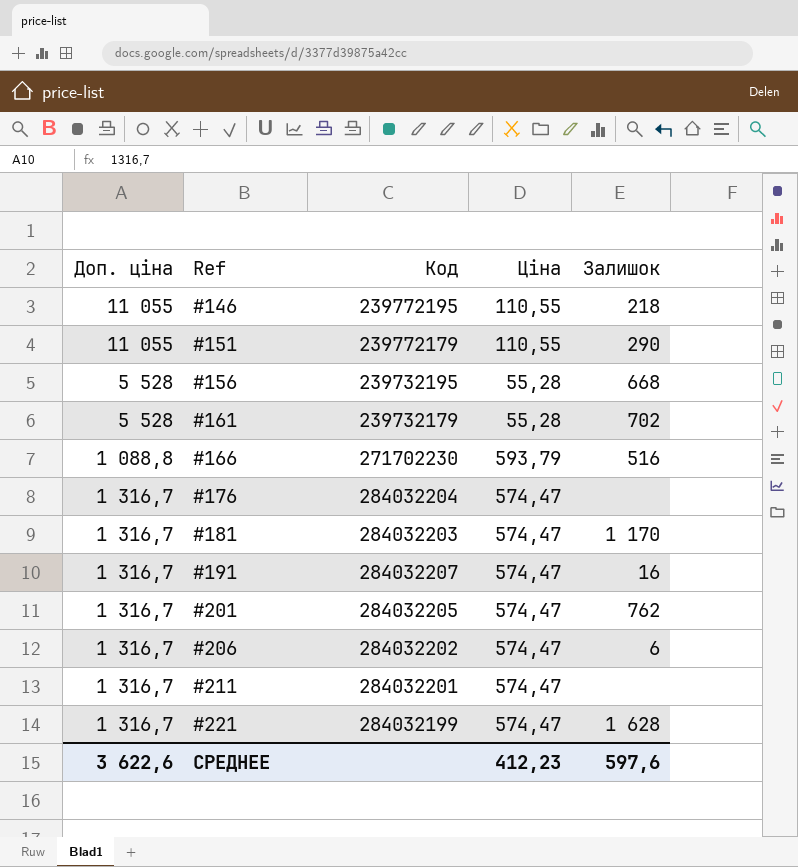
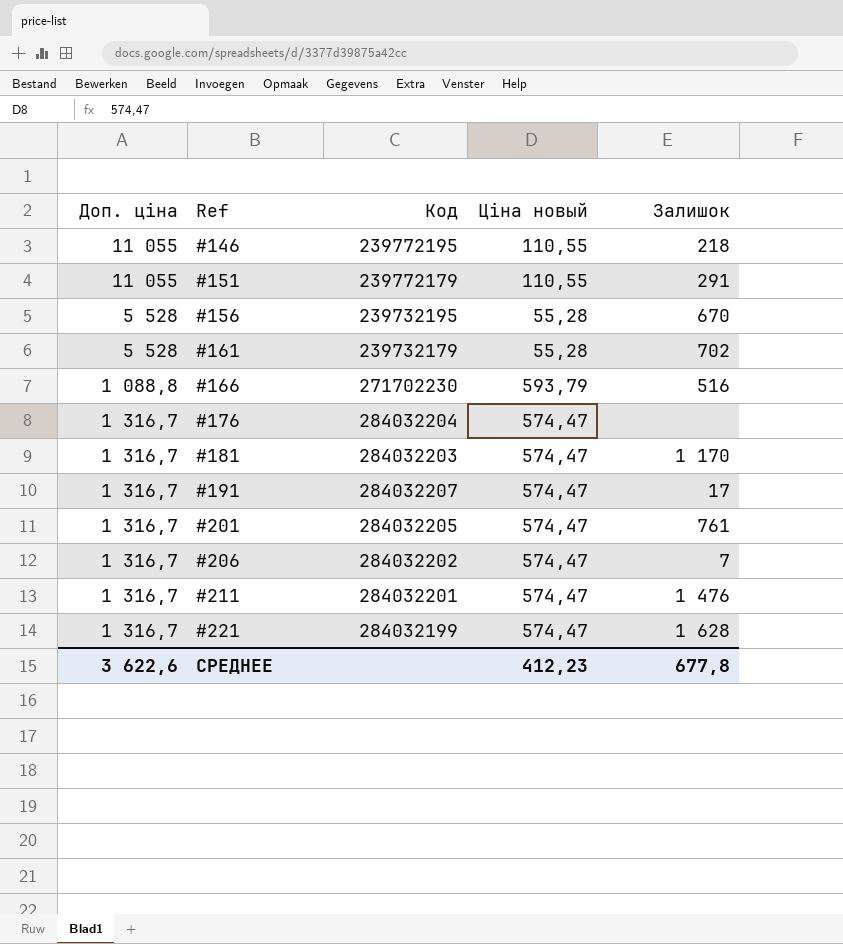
column name: Ціна -> Ціна новый
#151 | Залишок: 290 -> 291
#156 | Залишок: 668 -> 670
#191 | Залишок: 16 -> 17
#201 | Залишок: 762 -> 761
#206 | Залишок: 6 -> 7
#211 | Залишок: none -> 1 476
СРЕДНЕЕ | Залишок: 597,6 -> 677,8

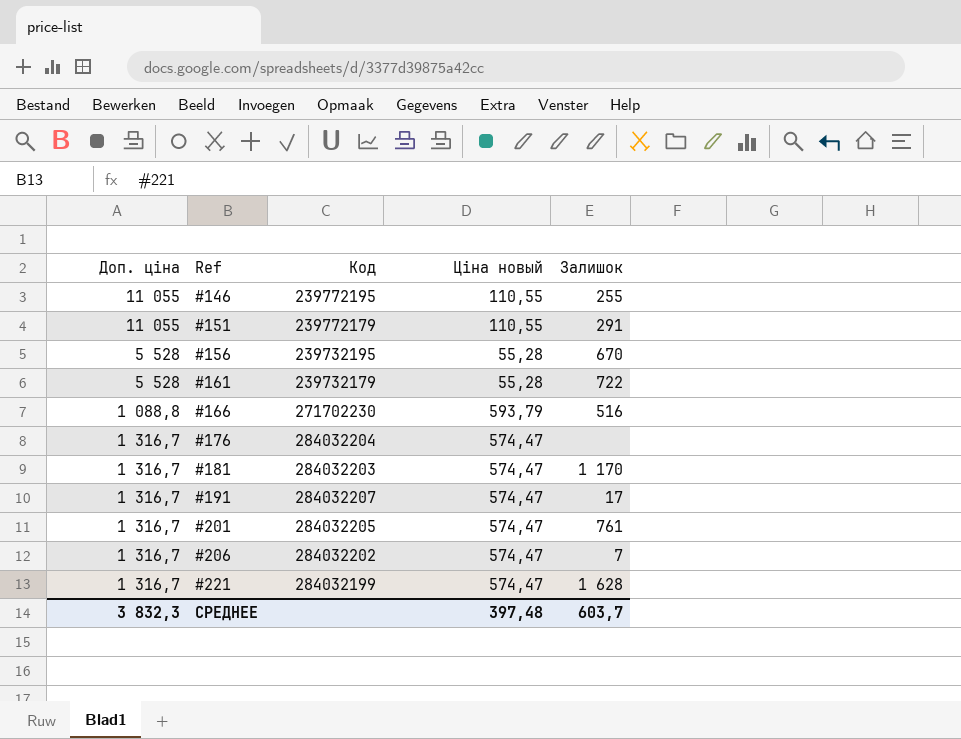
row #211: 1 316,7 | 284032201 | 574,47 | 1 476 -> none
#146 | Залишок: 218 -> 255
#161 | Залишок: 702 -> 722
СРЕДНЕЕ | Доп. ціна: 3 622,6 -> 3 832,3
СРЕДНЕЕ | Ціна новый: 412,23 -> 397,48
СРЕДНЕЕ | Залишок: 677,8 -> 603,7

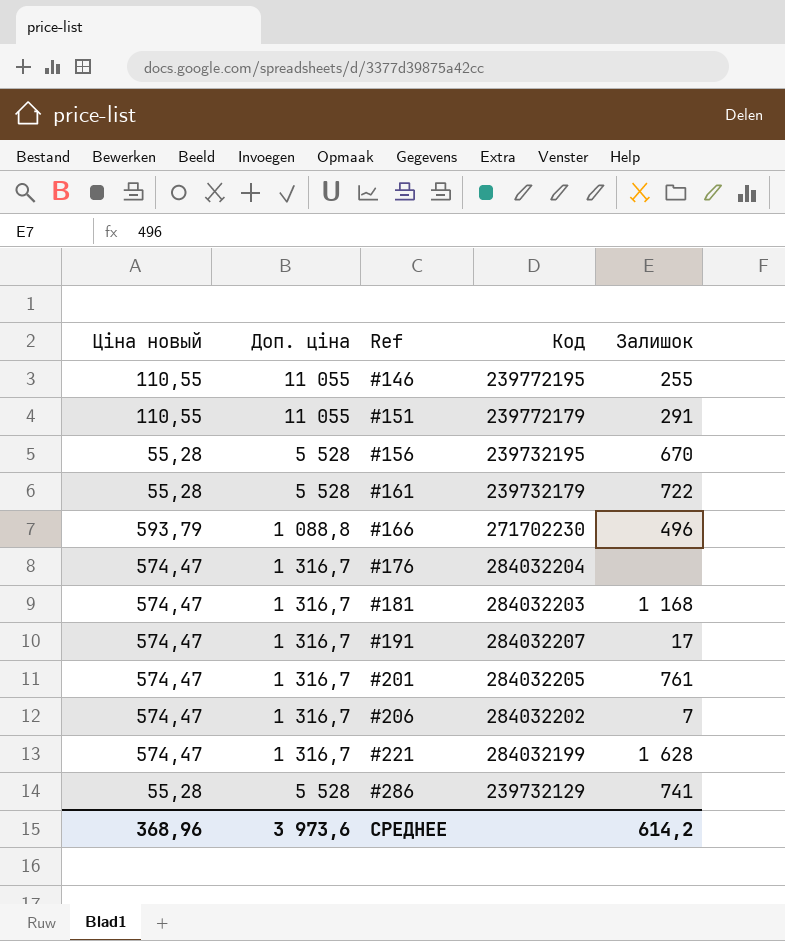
column Ціна новый | position: 4 -> 1
#166 | Залишок: 516 -> 496
#181 | Залишок: 1 170 -> 1 168
row #286: none -> 55,28 | 5 528 | 239732129 | 741
СРЕДНЕЕ | Ціна новый: 397,48 -> 368,96
СРЕДНЕЕ | Доп. ціна: 3 832,3 -> 3 973,6
СРЕДНЕЕ | Залишок: 603,7 -> 614,2

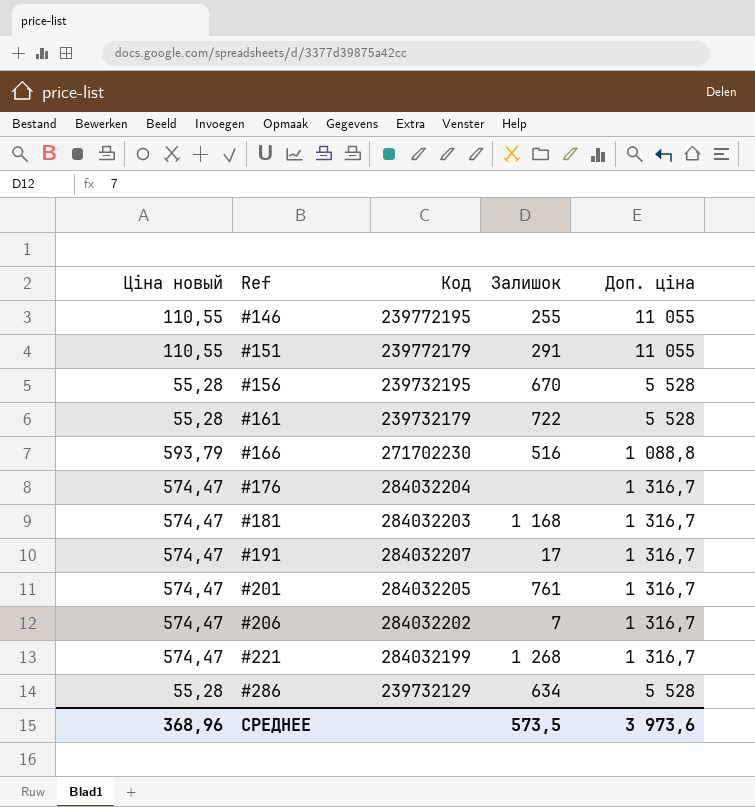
column Доп. ціна | position: 2 -> 5
#166 | Залишок: 496 -> 516
#221 | Залишок: 1 628 -> 1 268
#286 | Залишок: 741 -> 634
СРЕДНЕЕ | Залишок: 614,2 -> 573,5

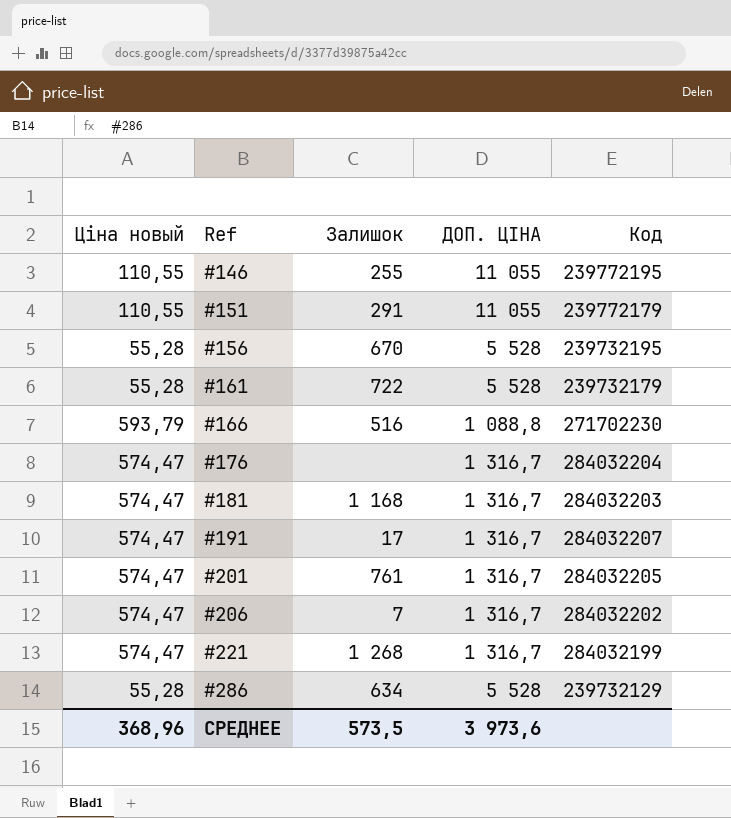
column name: Доп. ціна -> ДОП. ЦІНА
column Код | position: 3 -> 5

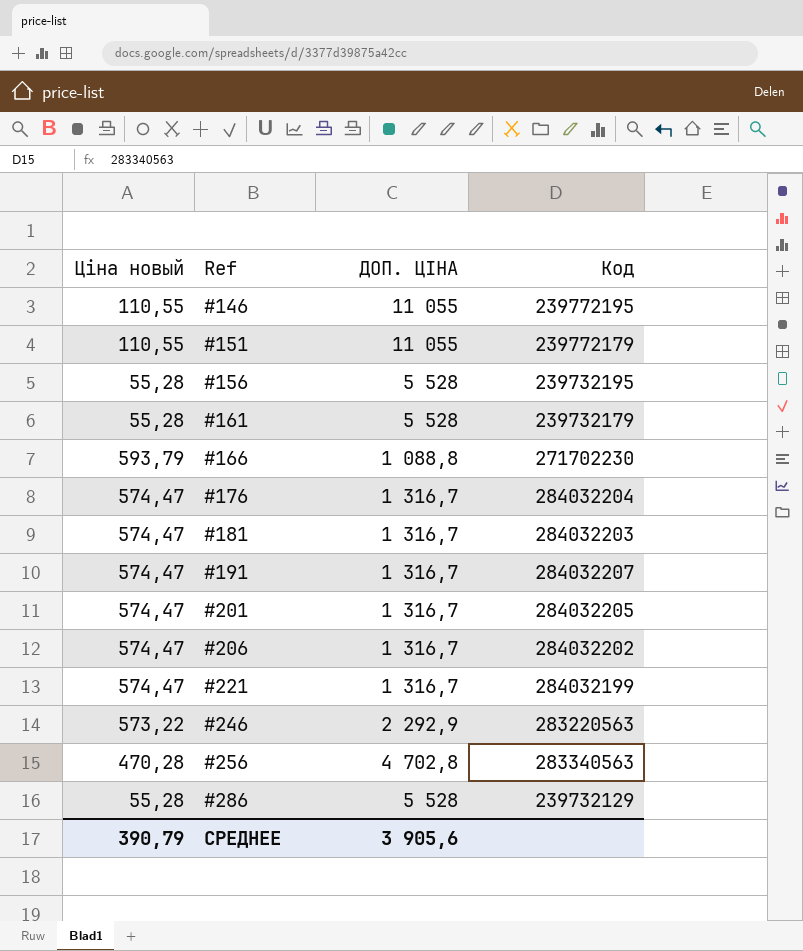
column Залишок | position: 3 -> none
row #246: none -> 573,22 | 2 292,9 | 283220563
row #256: none -> 470,28 | 4 702,8 | 283340563
СРЕДНЕЕ | Ціна новый: 368,96 -> 390,79
СРЕДНЕЕ | ДОП. ЦІНА: 3 973,6 -> 3 905,6

